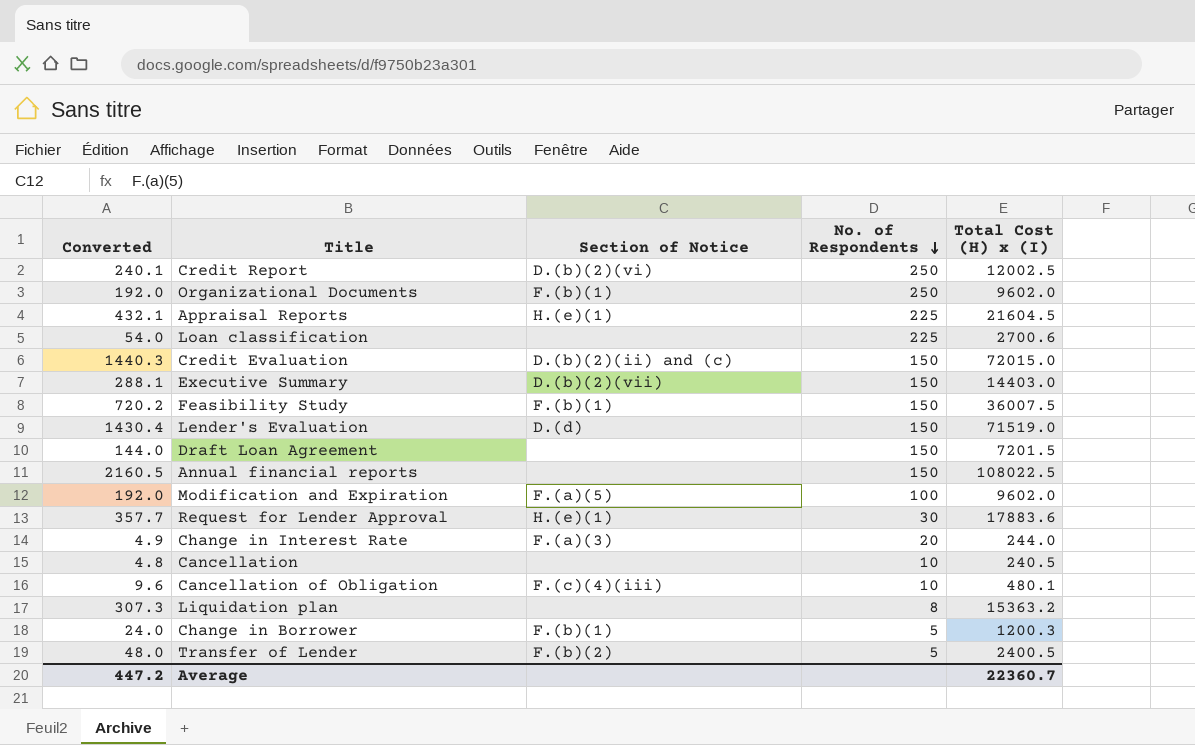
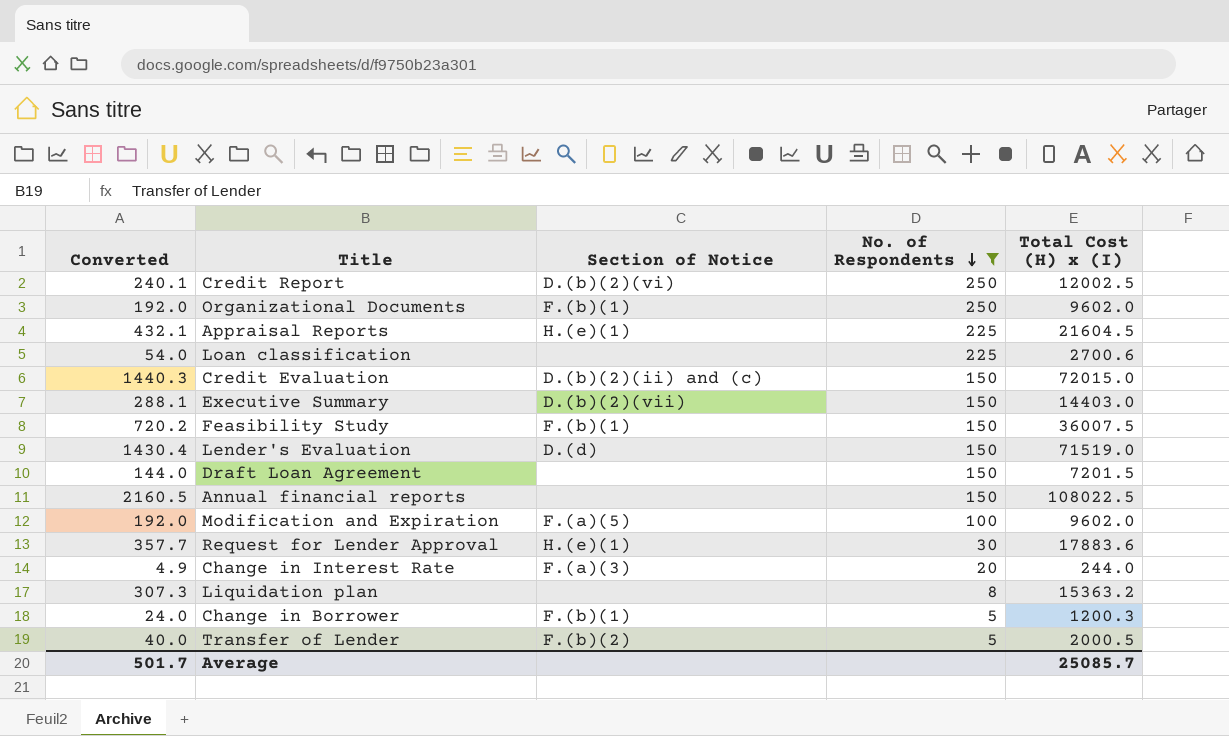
filter: none -> No. of Respondents != 10
Transfer of Lender | Converted: 48.0 -> 40.0
Transfer of Lender | Total Cost (H) x (I): 2400.5 -> 2000.5
Average | Converted: 447.2 -> 501.7
Average | Total Cost (H) x (I): 22360.7 -> 25085.7

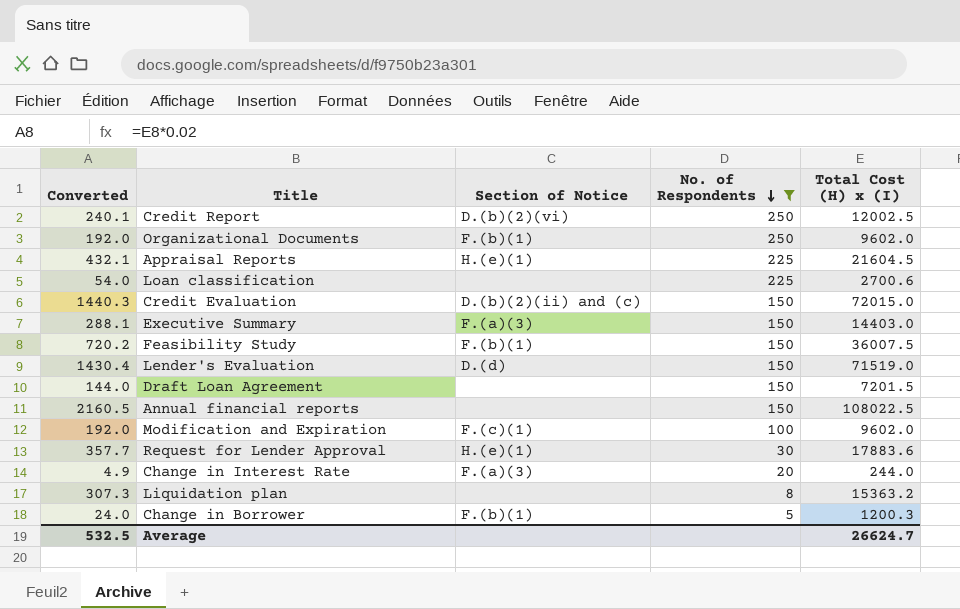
row Transfer of Lender: 40.0 | F.(b)(2) | 5 | 2000.5 -> none
Executive Summary | Section of Notice: D.(b)(2)(vii) -> F.(a)(3)
Modification and Expiration | Section of Notice: F.(a)(5) -> F.(c)(1)
Average | Converted: 501.7 -> 532.5
Average | Total Cost (H) x (I): 25085.7 -> 26624.7

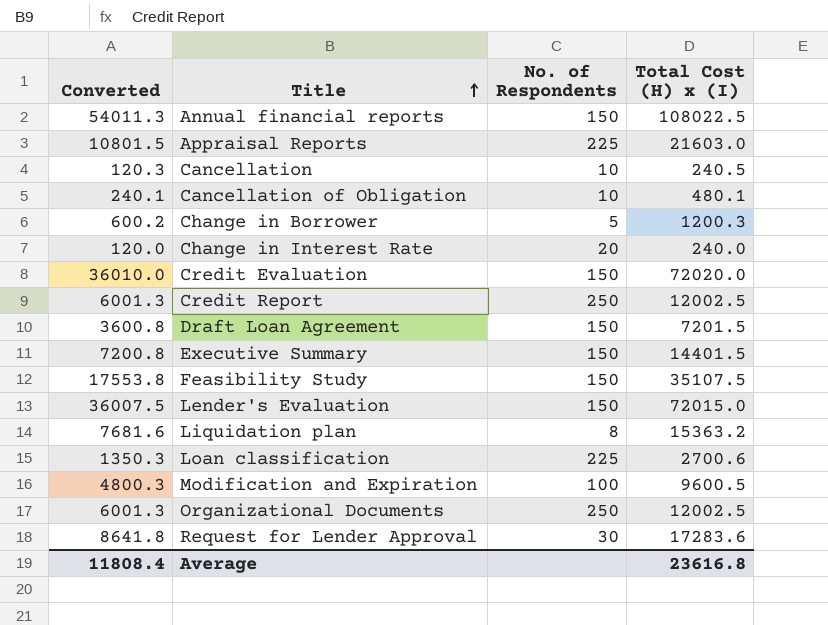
filter: No. of Respondents != 10 -> none
row order: No. of Respondents descending -> Title ascending
column Section of Notice | position: 3 -> none
column Converted | formula: [Total Cost (H) x (I)] * 0.02 -> [Total Cost (H) x (I)] * 0.5
Appraisal Reports | Total Cost (H) x (I): 21604.5 -> 21603.0
Change in Interest Rate | Total Cost (H) x (I): 244.0 -> 240.0
Credit Evaluation | Total Cost (H) x (I): 72015.0 -> 72020.0
Executive Summary | Total Cost (H) x (I): 14403.0 -> 14401.5
Feasibility Study | Total Cost (H) x (I): 36007.5 -> 35107.5
Lender's Evaluation | Total Cost (H) x (I): 71519.0 -> 72015.0
Modification and Expiration | Total Cost (H) x (I): 9602.0 -> 9600.5
Organizational Documents | Total Cost (H) x (I): 9602.0 -> 12002.5
Request for Lender Approval | Total Cost (H) x (I): 17883.6 -> 17283.6
Average | Converted: 532.5 -> 11808.4
Average | Total Cost (H) x (I): 26624.7 -> 23616.8

